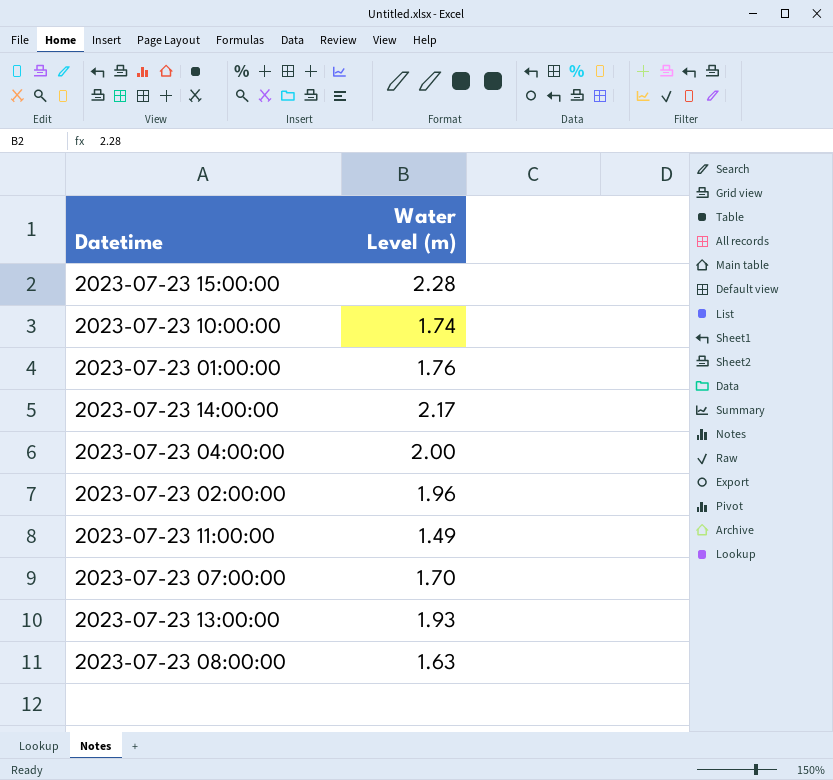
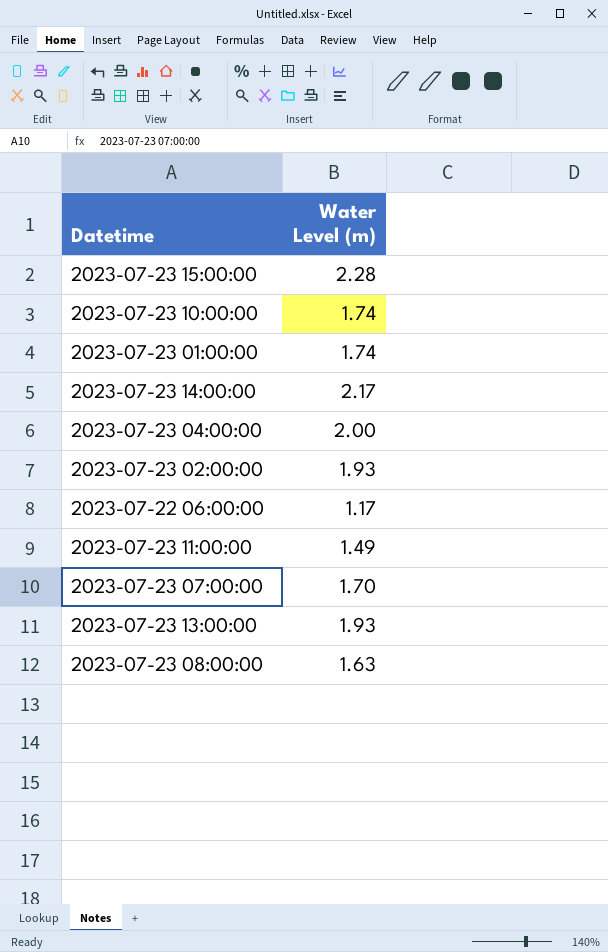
2023-07-23 01:00:00 | Water Level (m): 1.76 -> 1.74
2023-07-23 02:00:00 | Water Level (m): 1.96 -> 1.93
row 2023-07-22 06:00:00: none -> 1.17

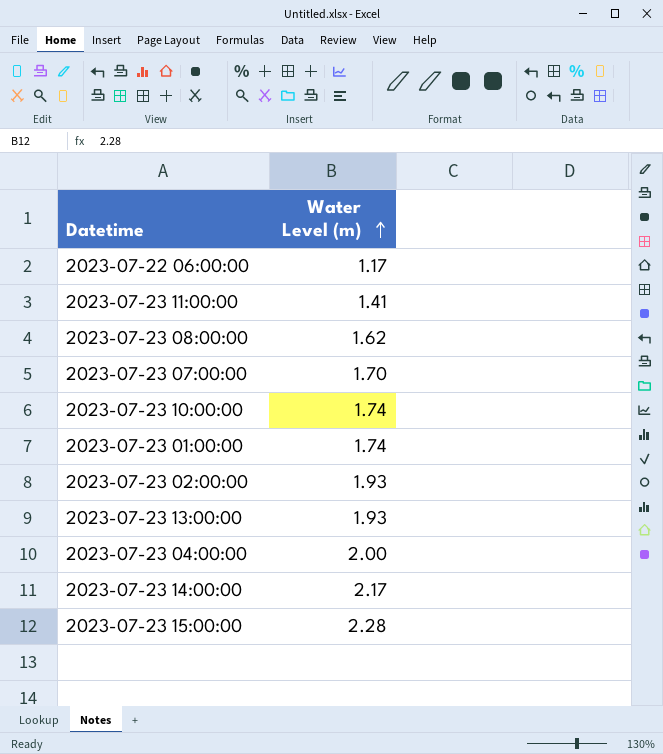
row order: none -> Water Level (m) ascending
2023-07-23 11:00:00 | Water Level (m): 1.49 -> 1.41
2023-07-23 08:00:00 | Water Level (m): 1.63 -> 1.62

